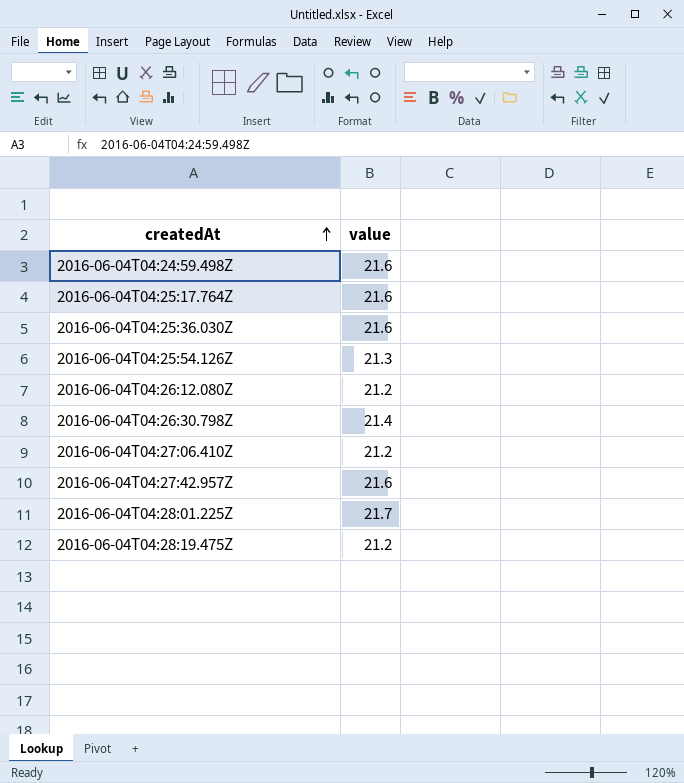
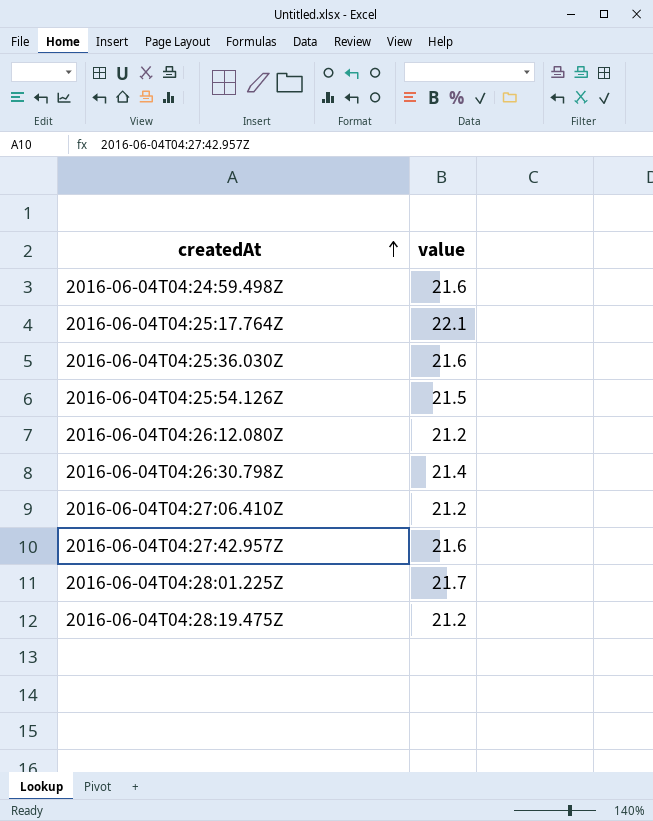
2016-06-04T04:25:17.764Z | value: 21.6 -> 22.1
2016-06-04T04:25:54.126Z | value: 21.3 -> 21.5

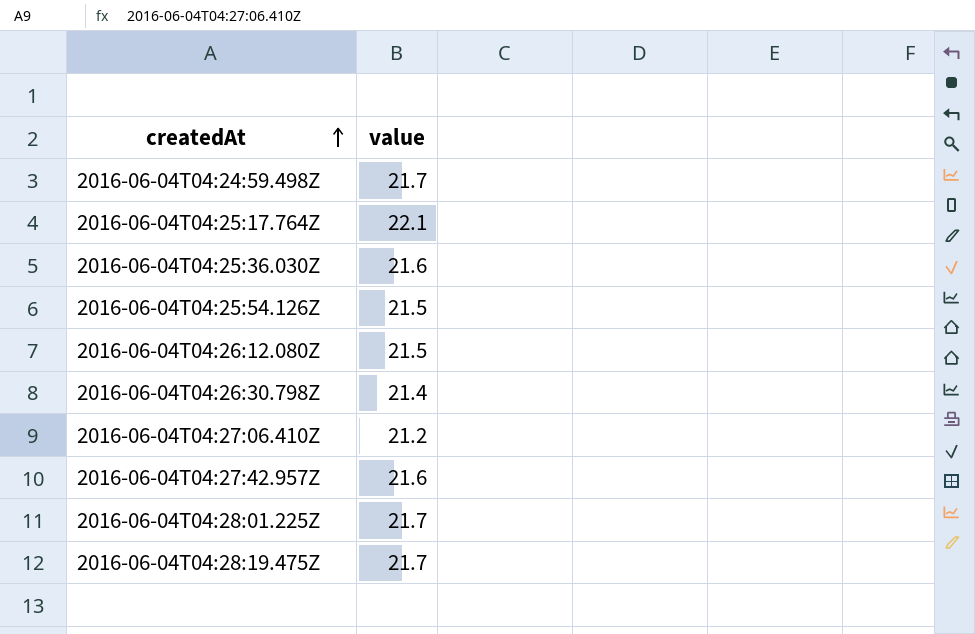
2016-06-04T04:24:59.498Z | value: 21.6 -> 21.7
2016-06-04T04:26:12.080Z | value: 21.2 -> 21.5
2016-06-04T04:28:19.475Z | value: 21.2 -> 21.7

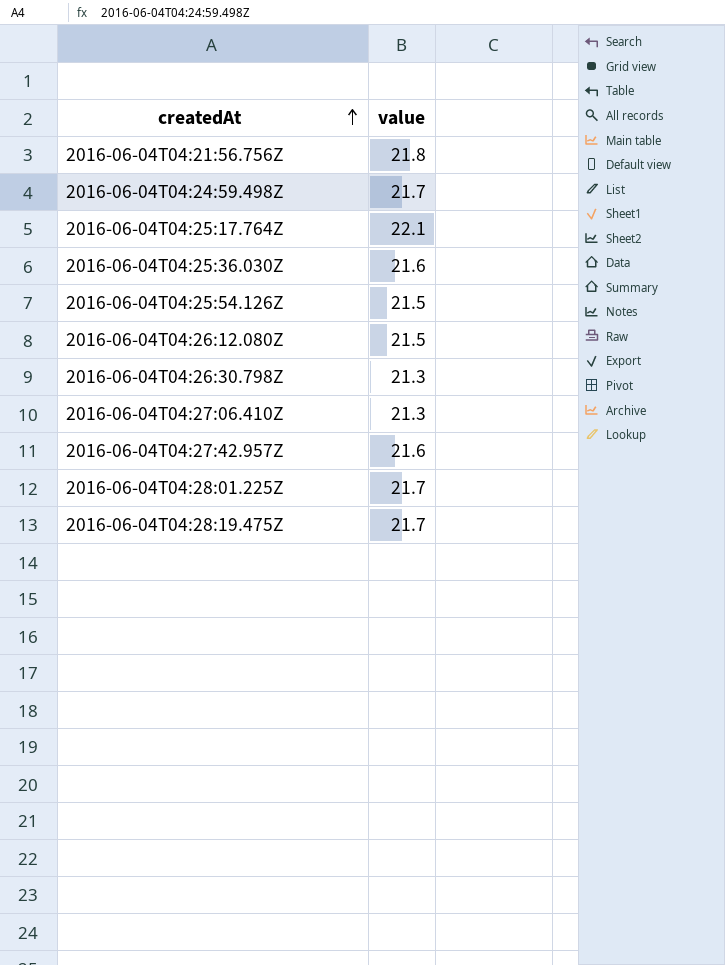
row 2016-06-04T04:21:56.756Z: none -> 21.8
2016-06-04T04:26:30.798Z | value: 21.4 -> 21.3
2016-06-04T04:27:06.410Z | value: 21.2 -> 21.3

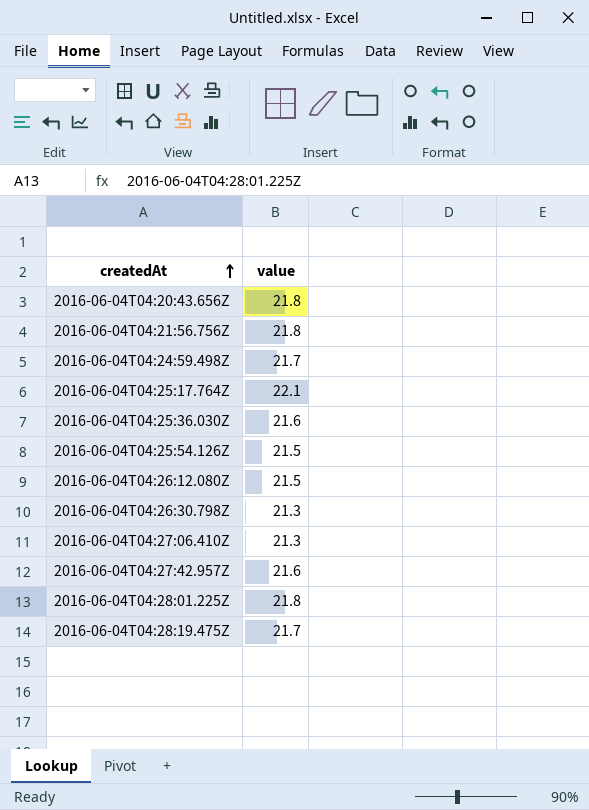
row 2016-06-04T04:20:43.656Z: none -> 21.8
2016-06-04T04:28:01.225Z | value: 21.7 -> 21.8

